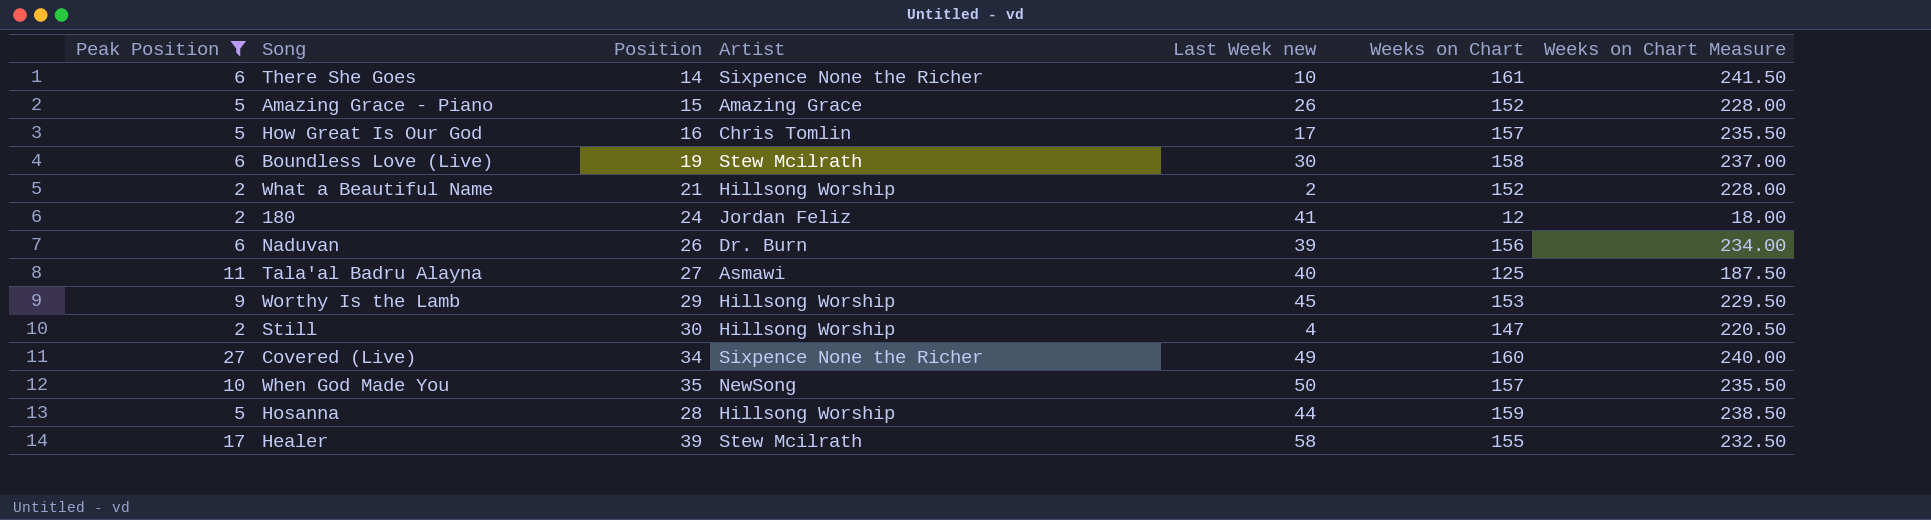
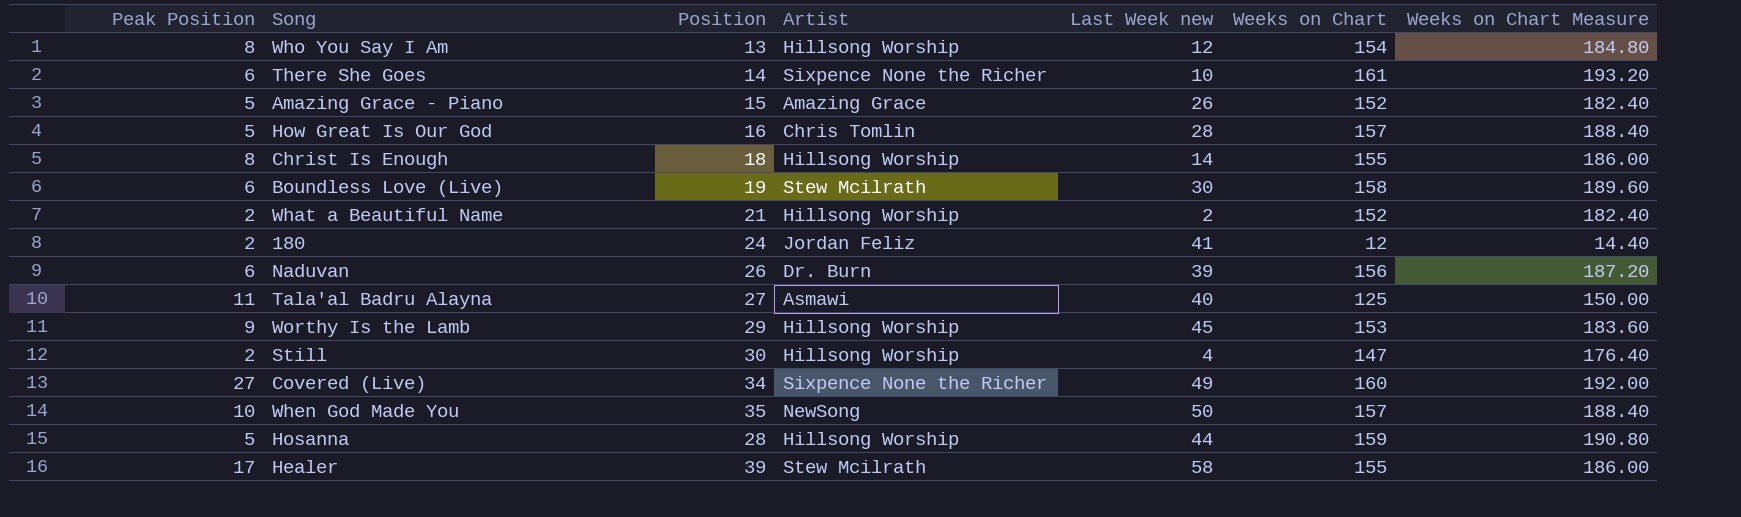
filter: Peak Position != 8 -> none
column Weeks on Chart Measure | formula: [Weeks on Chart] * 1.5 -> [Weeks on Chart] * 1.2
How Great Is Our God | Last Week new: 17 -> 28

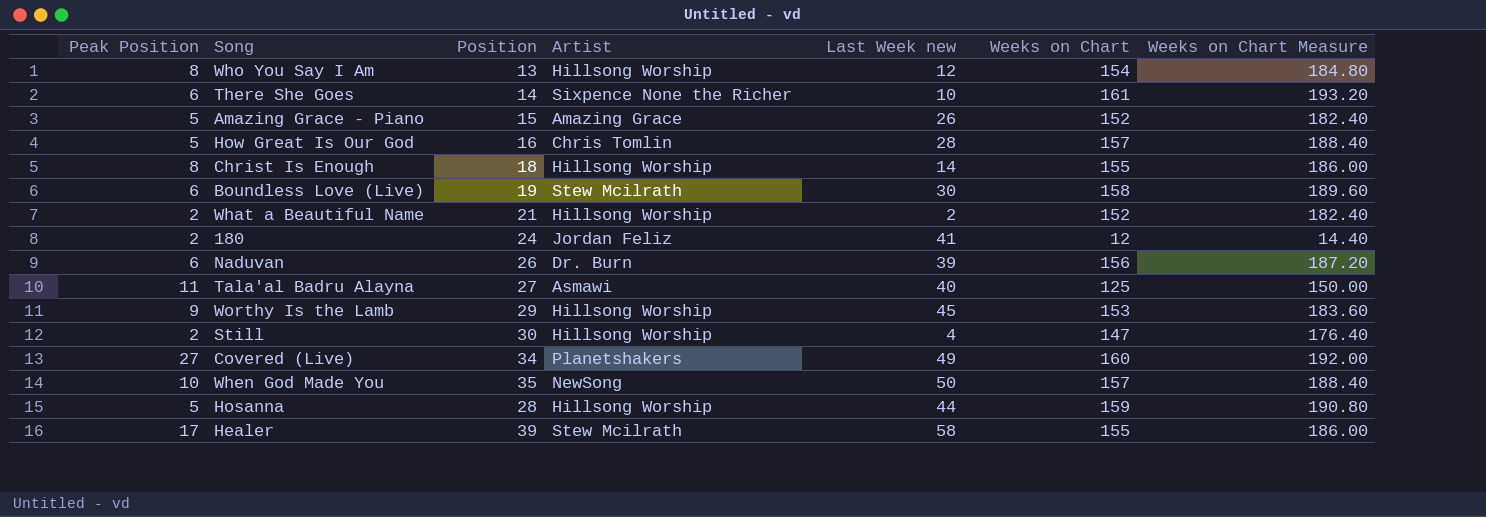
Covered (Live) | Artist: Sixpence None the Richer -> Planetshakers

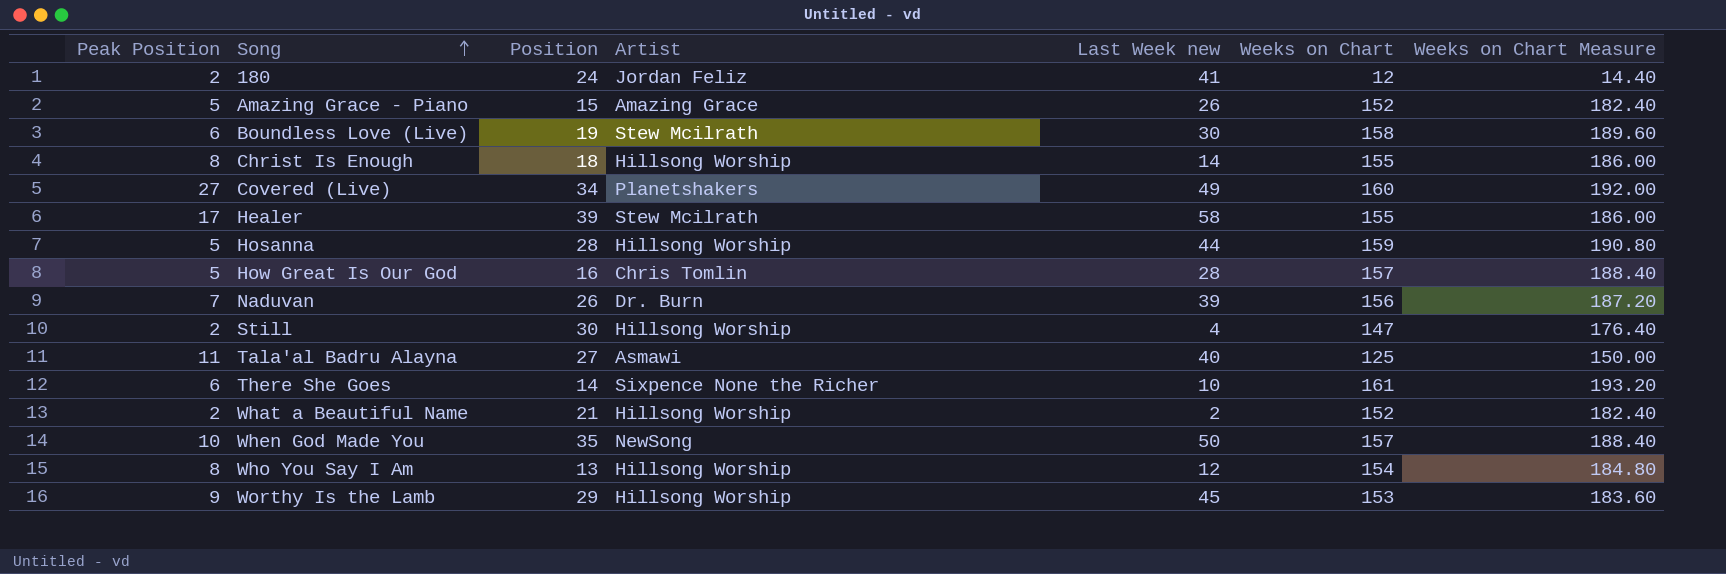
row order: none -> Song ascending
Naduvan | Peak Position: 6 -> 7

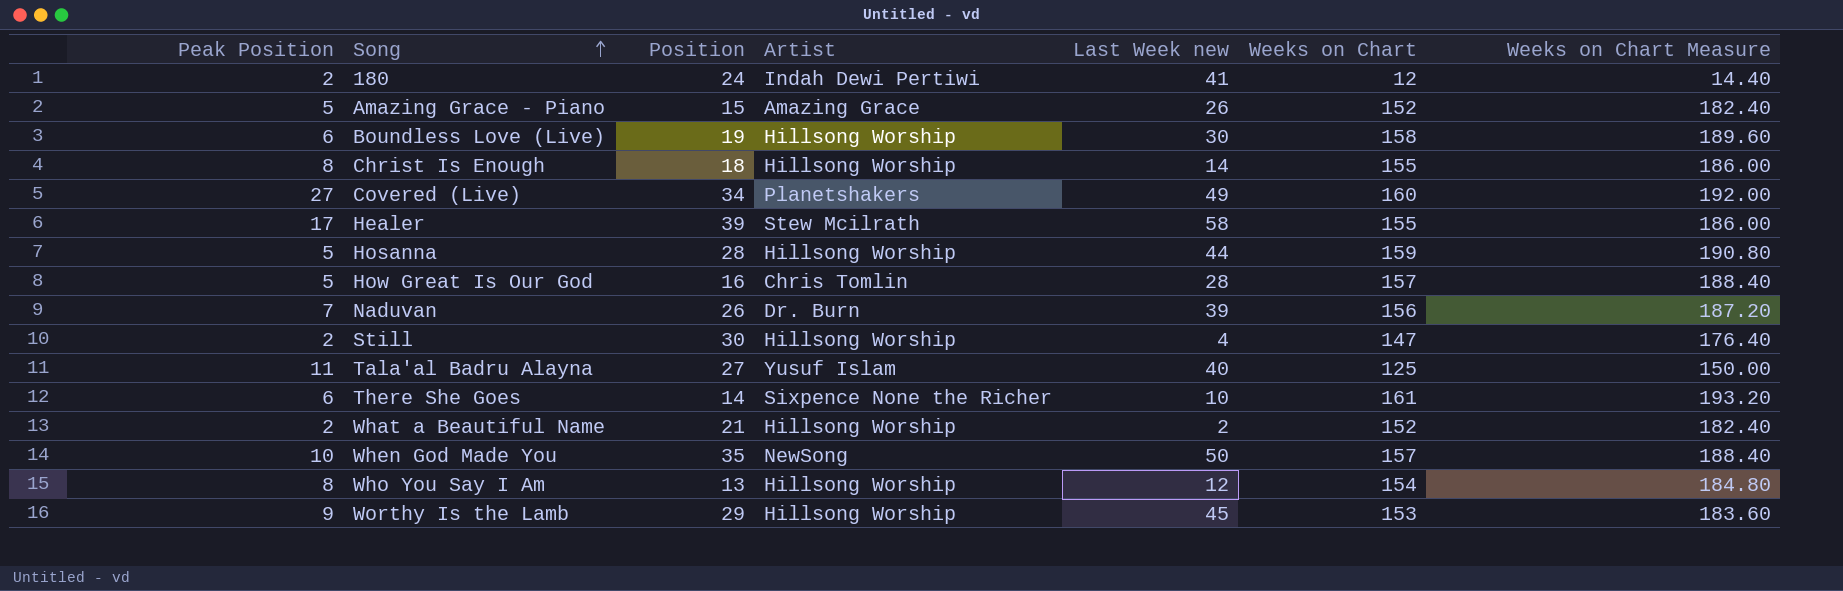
180 | Artist: Jordan Feliz -> Indah Dewi Pertiwi
Boundless Love (Live) | Artist: Stew Mcilrath -> Hillsong Worship
Tala'al Badru Alayna | Artist: Asmawi -> Yusuf Islam

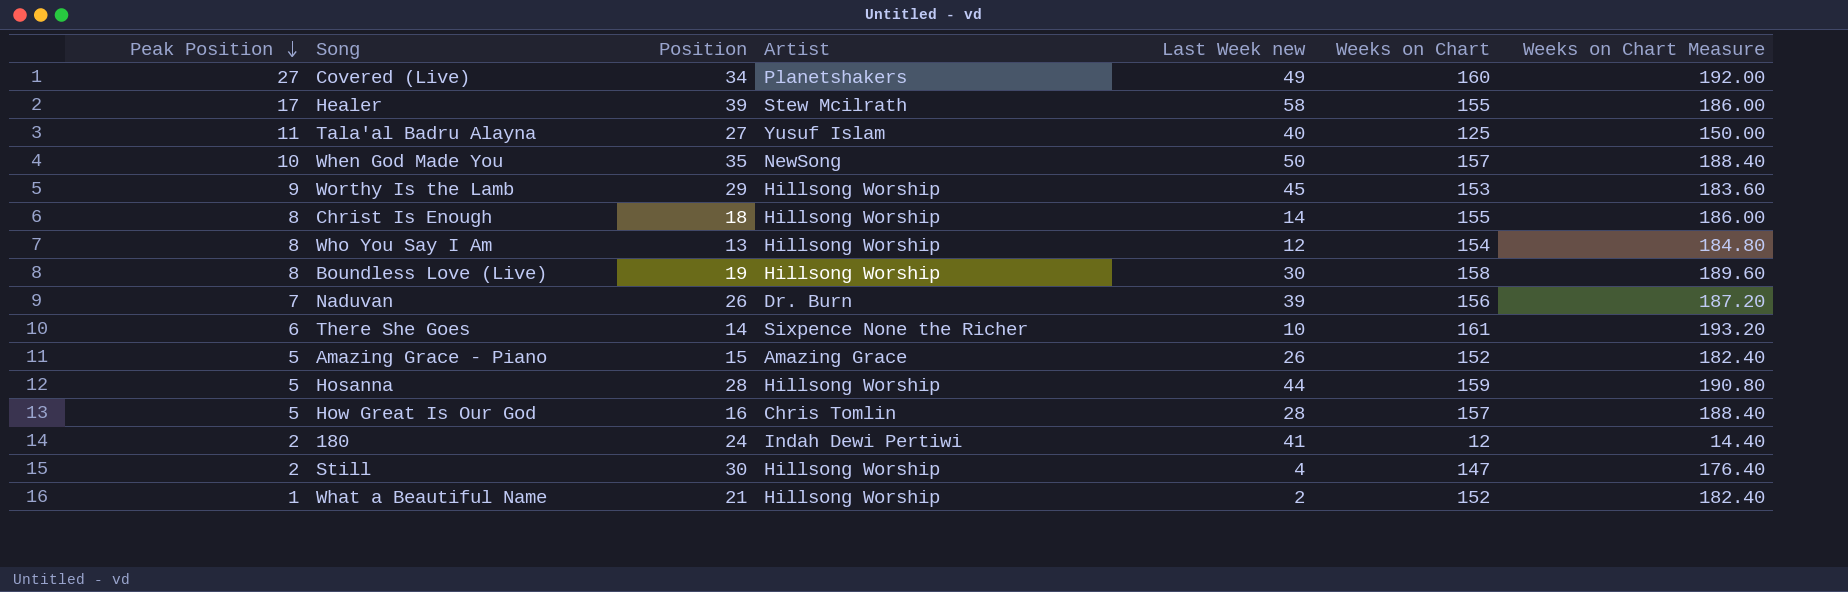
row order: Song ascending -> Peak Position descending
Boundless Love (Live) | Peak Position: 6 -> 8
What a Beautiful Name | Peak Position: 2 -> 1

